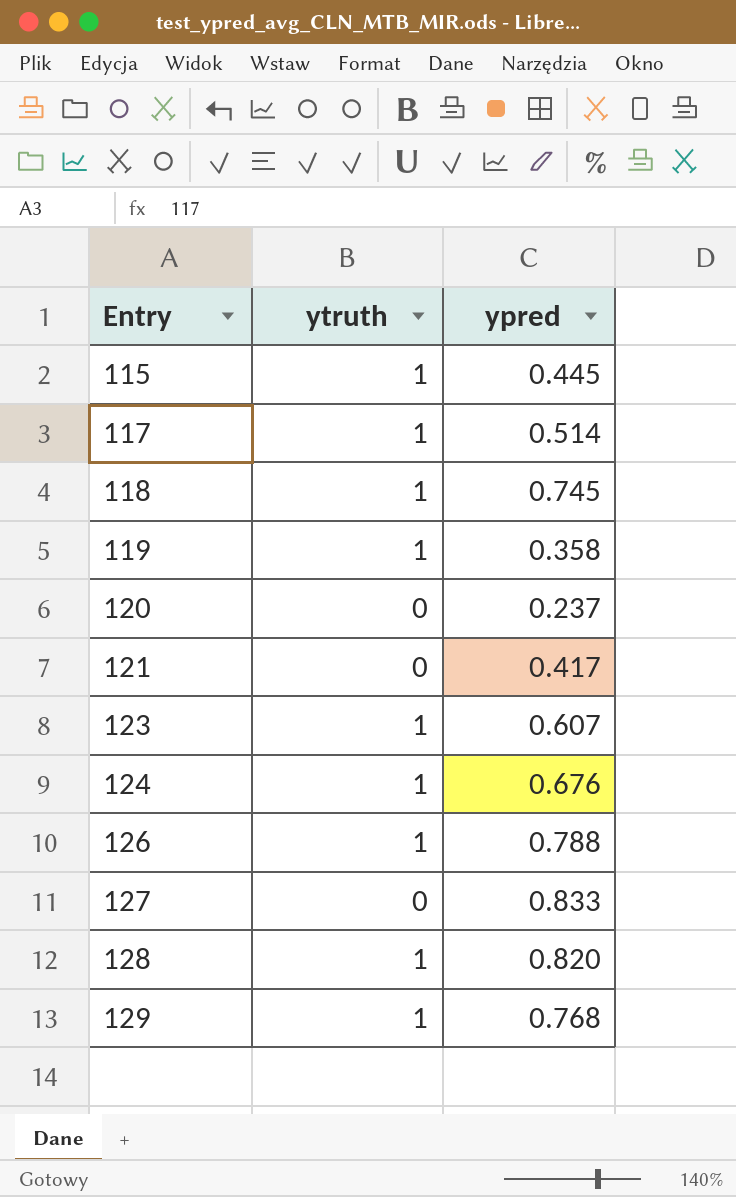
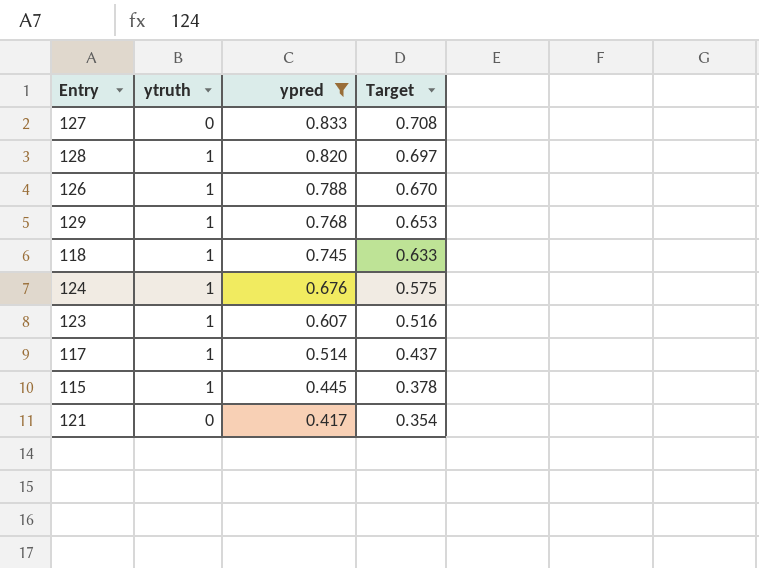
filter: none -> ypred >= 0.417
row order: Entry ascending -> ypred descending
column Target | formula: none -> [ypred] * 0.85

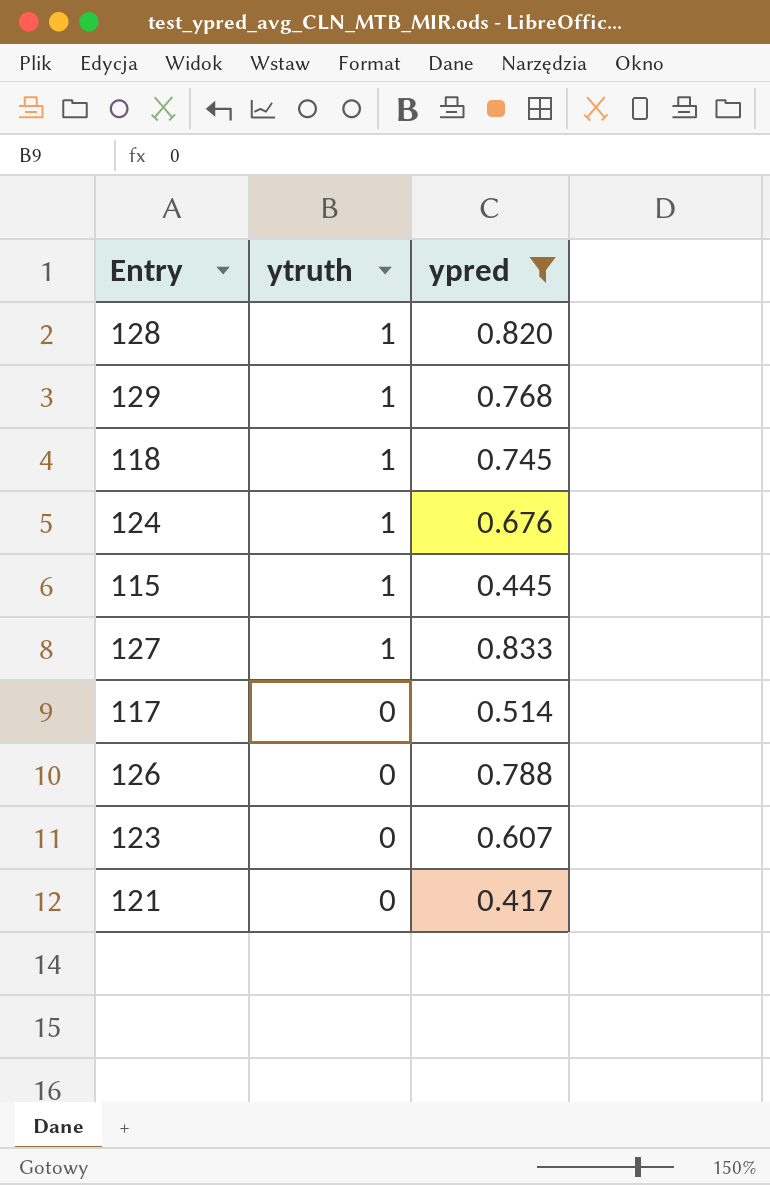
row order: ypred descending -> ytruth descending
column Target | formula: [ypred] * 0.85 -> none
127 | ytruth: 0 -> 1
117 | ytruth: 1 -> 0
126 | ytruth: 1 -> 0
123 | ytruth: 1 -> 0

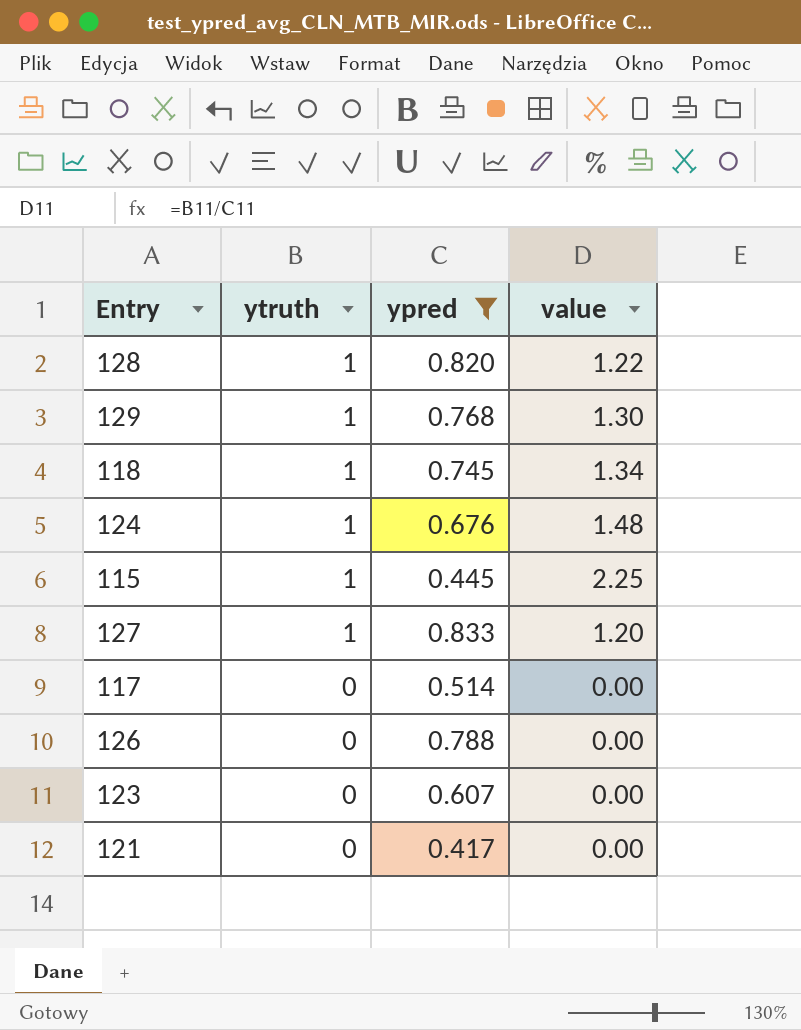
column value | formula: none -> [ytruth] / [ypred]

